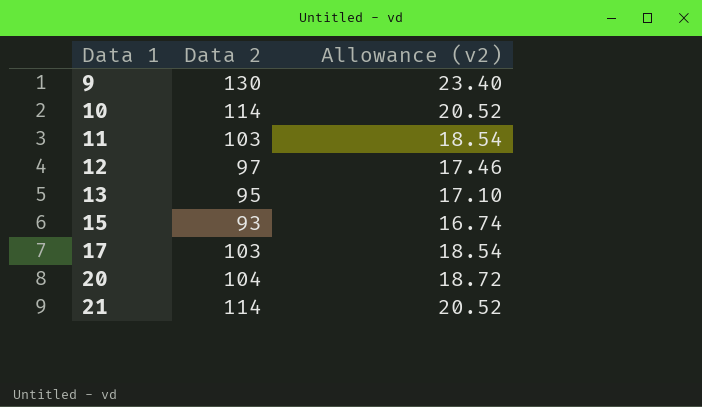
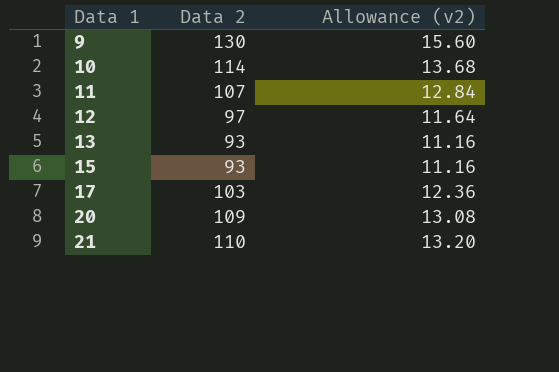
column Allowance (v2) | formula: [Data 2] * 0.18 -> [Data 2] * 0.12
11 | Data 2: 103 -> 107
13 | Data 2: 95 -> 93
20 | Data 2: 104 -> 109
21 | Data 2: 114 -> 110

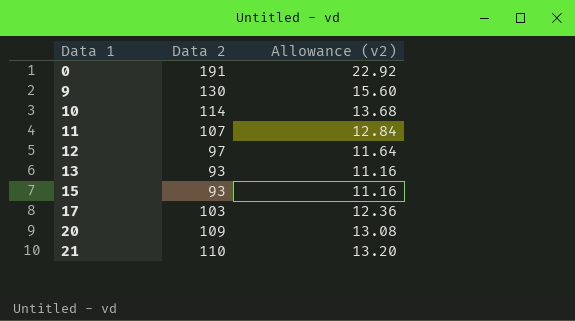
row 0: none -> 191 | 22.92

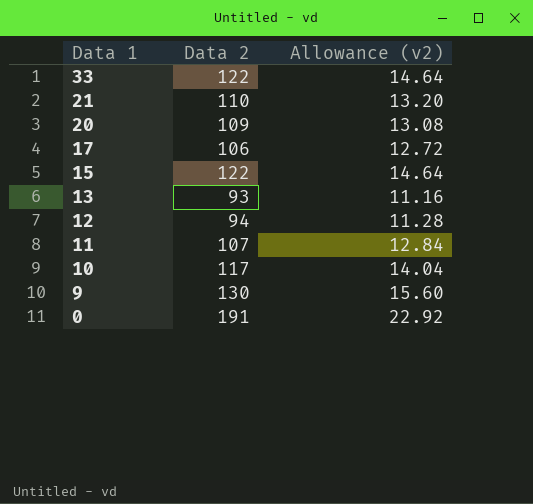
row order: Data 1 ascending -> Data 1 descending
row 33: none -> 122 | 14.64
17 | Data 2: 103 -> 106
17 | Allowance (v2): 12.36 -> 12.72
15 | Data 2: 93 -> 122
15 | Allowance (v2): 11.16 -> 14.64
12 | Data 2: 97 -> 94
12 | Allowance (v2): 11.64 -> 11.28
10 | Data 2: 114 -> 117
10 | Allowance (v2): 13.68 -> 14.04

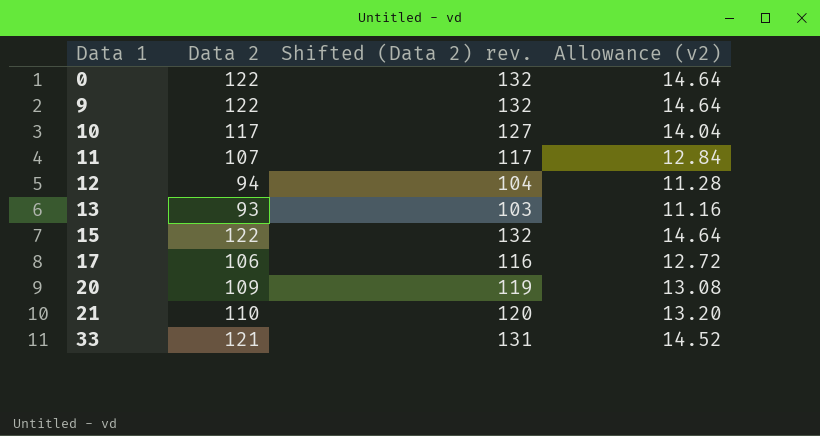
row order: Data 1 descending -> Data 1 ascending
column Shifted (Data 2) rev. | formula: none -> [Data 2] + 10
0 | Data 2: 191 -> 122
0 | Allowance (v2): 22.92 -> 14.64
9 | Data 2: 130 -> 122
9 | Allowance (v2): 15.60 -> 14.64
33 | Data 2: 122 -> 121
33 | Allowance (v2): 14.64 -> 14.52

